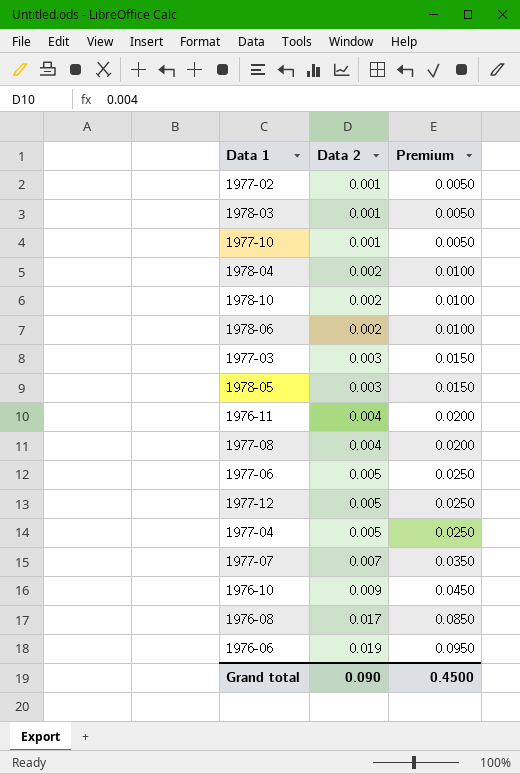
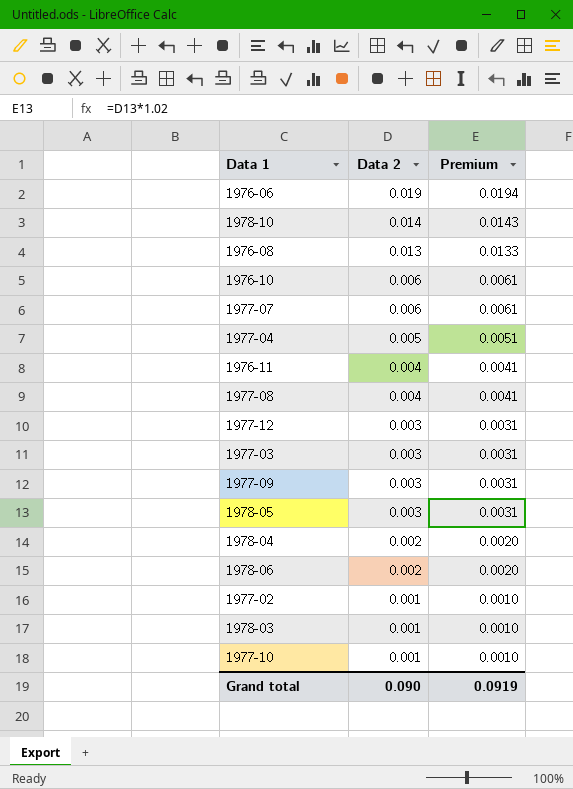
row order: Data 2 ascending -> Data 2 descending
column Premium | formula: [Data 2] * 5 -> [Data 2] * 1.02
row 1977-06: 0.005 | 0.0250 -> none
1978-10 | Data 2: 0.002 -> 0.014
1976-08 | Data 2: 0.017 -> 0.013
1976-10 | Data 2: 0.009 -> 0.006
1977-07 | Data 2: 0.007 -> 0.006
1977-12 | Data 2: 0.005 -> 0.003
row 1977-09: none -> 0.003 | 0.0031
Grand total | Premium: 0.4500 -> 0.0919

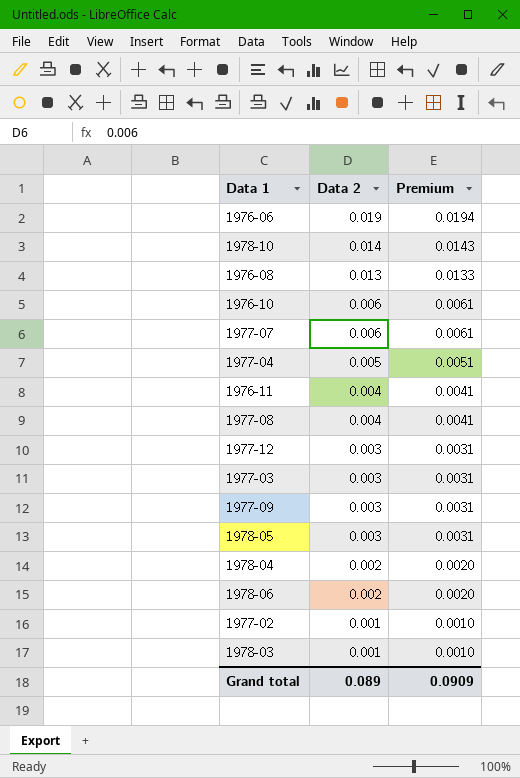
row 1977-10: 0.001 | 0.0010 -> none
Grand total | Data 2: 0.090 -> 0.089
Grand total | Premium: 0.0919 -> 0.0909

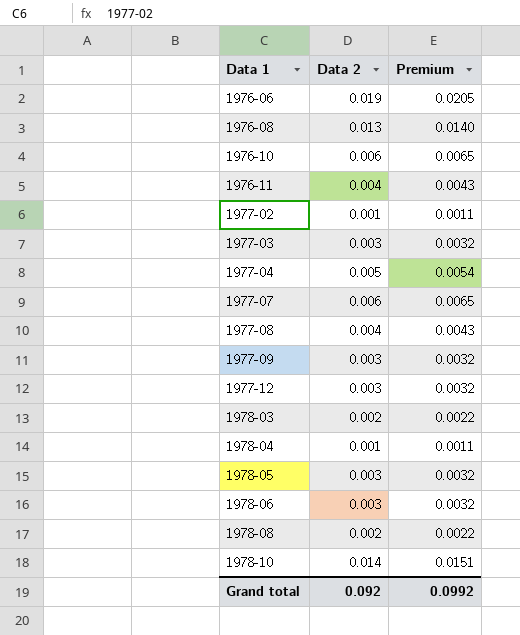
row order: Data 2 descending -> Data 1 ascending
column Premium | formula: [Data 2] * 1.02 -> [Data 2] * 1.08
1978-03 | Data 2: 0.001 -> 0.002
1978-04 | Data 2: 0.002 -> 0.001
1978-06 | Data 2: 0.002 -> 0.003
row 1978-08: none -> 0.002 | 0.0022
Grand total | Data 2: 0.089 -> 0.092
Grand total | Premium: 0.0909 -> 0.0992

